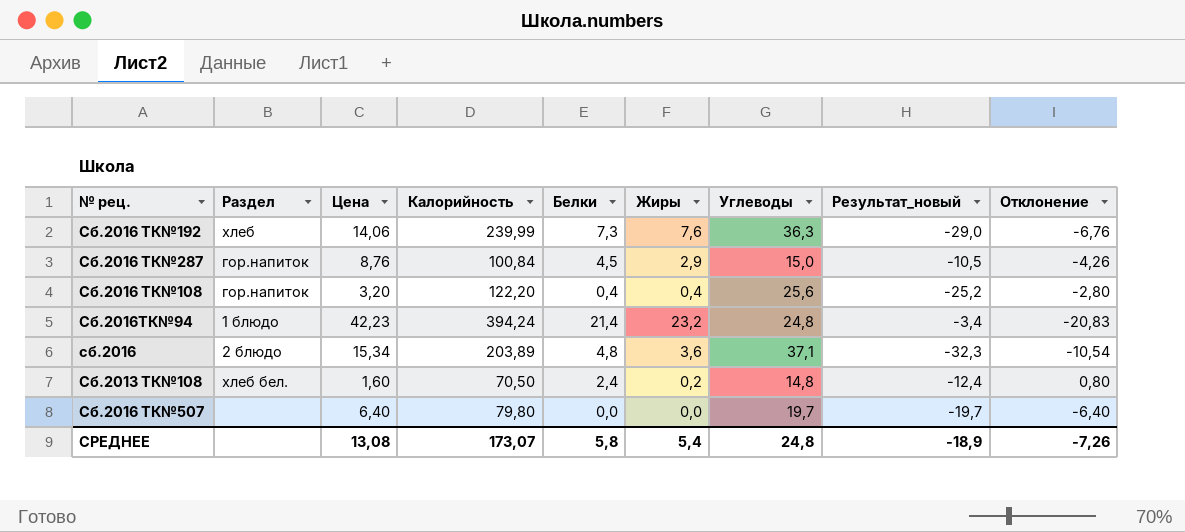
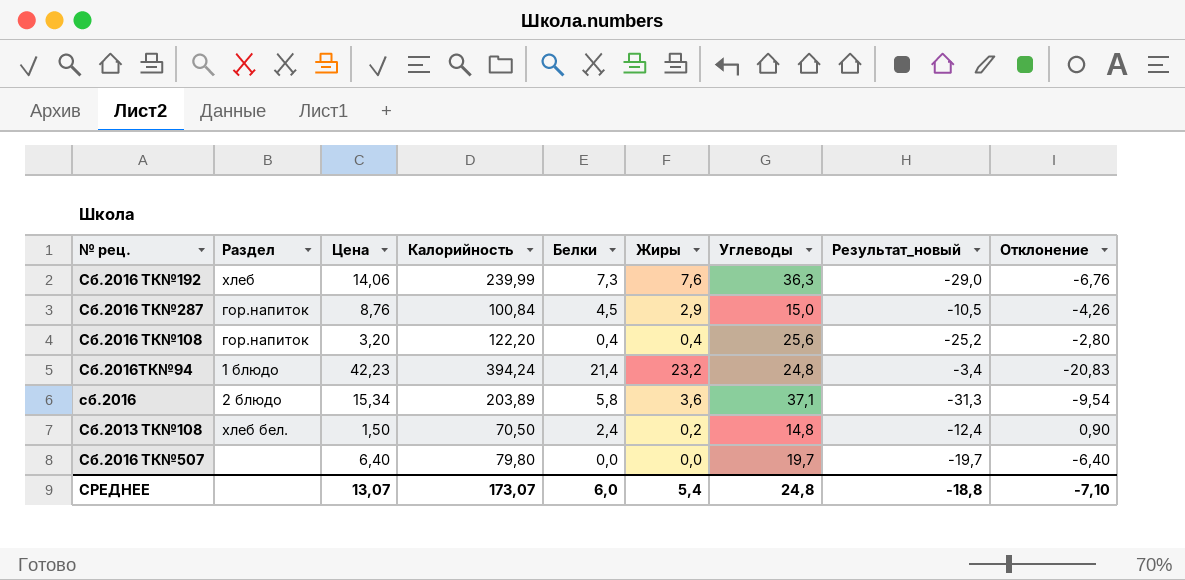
сб.2016 | Белки: 4,8 -> 5,8
сб.2016 | Результат_новый: -32,3 -> -31,3
сб.2016 | Отклонение: -10,54 -> -9,54
Сб.2013 ТК№108 | Цена: 1,60 -> 1,50
Сб.2013 ТК№108 | Отклонение: 0,80 -> 0,90
СРЕДНЕЕ | Цена: 13,08 -> 13,07
СРЕДНЕЕ | Белки: 5,8 -> 6,0
СРЕДНЕЕ | Результат_новый: -18,9 -> -18,8
СРЕДНЕЕ | Отклонение: -7,26 -> -7,10

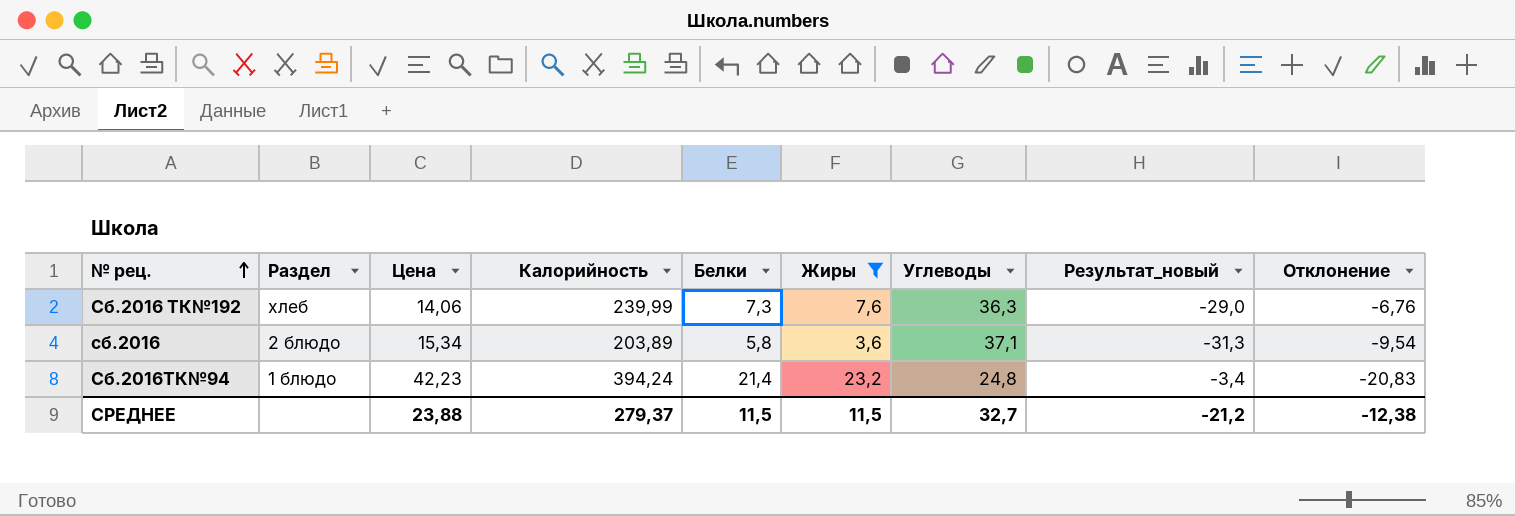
filter: none -> Жиры >= 3,6
row order: none -> № рец. ascending
СРЕДНЕЕ | Цена: 13,07 -> 23,88
СРЕДНЕЕ | Калорийность: 173,07 -> 279,37
СРЕДНЕЕ | Белки: 6,0 -> 11,5
СРЕДНЕЕ | Жиры: 5,4 -> 11,5
СРЕДНЕЕ | Углеводы: 24,8 -> 32,7
СРЕДНЕЕ | Результат_новый: -18,8 -> -21,2
СРЕДНЕЕ | Отклонение: -7,10 -> -12,38

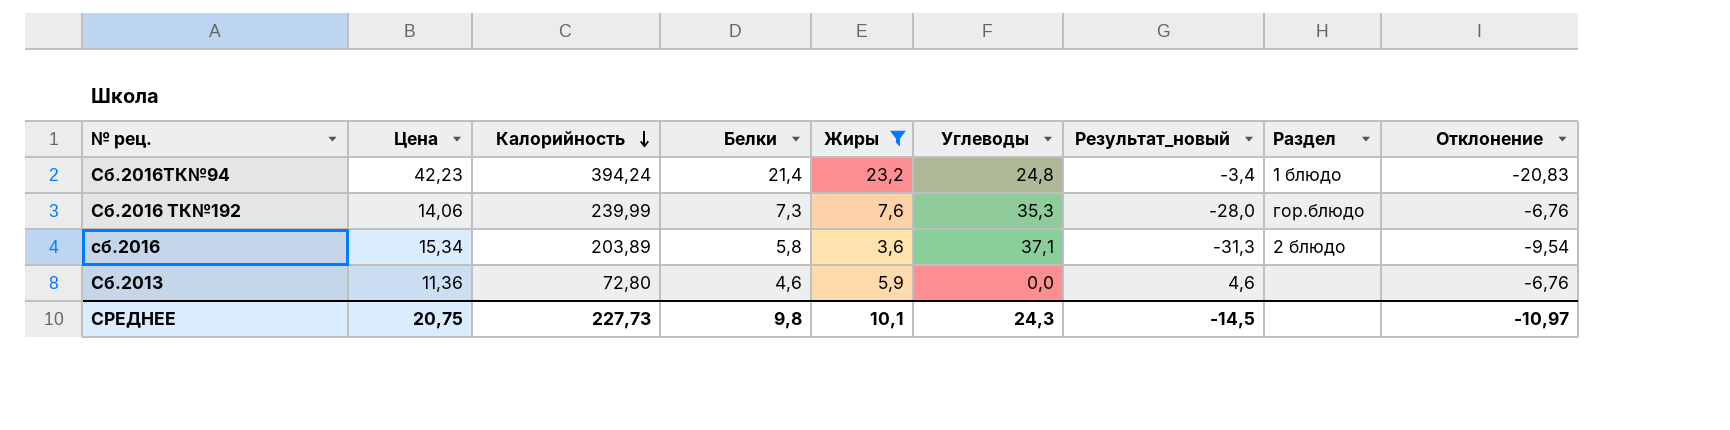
row order: № рец. ascending -> Калорийность descending
column Раздел | position: 2 -> 8
Cб.2016 ТК№192 | Углеводы: 36,3 -> 35,3
Cб.2016 ТК№192 | Результат_новый: -29,0 -> -28,0
Cб.2016 ТК№192 | Раздел: хлеб -> гор.блюдо
row Сб.2013: none -> 11,36 | 72,80 | 4,6 | 5,9 | 0,0 | 4,6 | none | -6,76
СРЕДНЕЕ | Цена: 23,88 -> 20,75
СРЕДНЕЕ | Калорийность: 279,37 -> 227,73
СРЕДНЕЕ | Белки: 11,5 -> 9,8
СРЕДНЕЕ | Жиры: 11,5 -> 10,1
СРЕДНЕЕ | Углеводы: 32,7 -> 24,3
СРЕДНЕЕ | Результат_новый: -21,2 -> -14,5
СРЕДНЕЕ | Отклонение: -12,38 -> -10,97

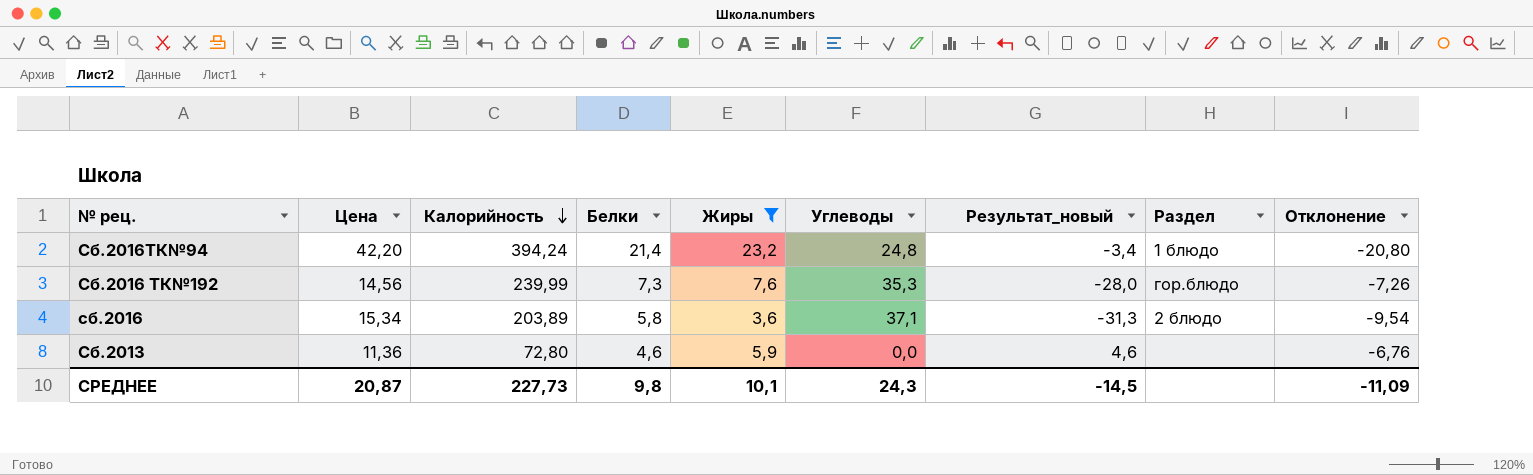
Сб.2016ТК№94 | Цена: 42,23 -> 42,20
Сб.2016ТК№94 | Отклонение: -20,83 -> -20,80
Cб.2016 ТК№192 | Цена: 14,06 -> 14,56
Cб.2016 ТК№192 | Отклонение: -6,76 -> -7,26
СРЕДНЕЕ | Цена: 20,75 -> 20,87
СРЕДНЕЕ | Отклонение: -10,97 -> -11,09

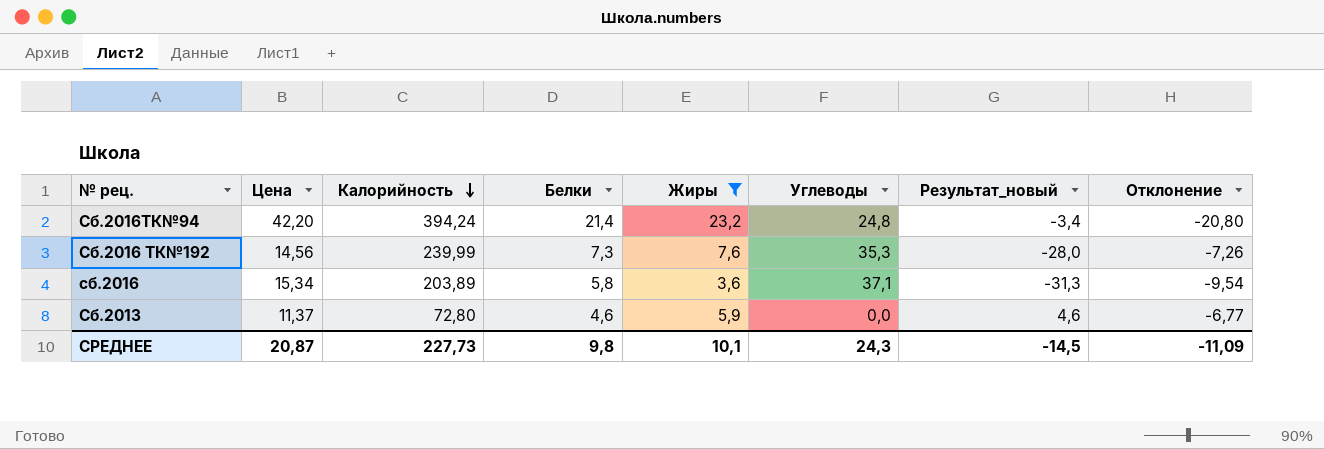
column Раздел | position: 8 -> none
Сб.2013 | Цена: 11,36 -> 11,37
Сб.2013 | Отклонение: -6,76 -> -6,77

